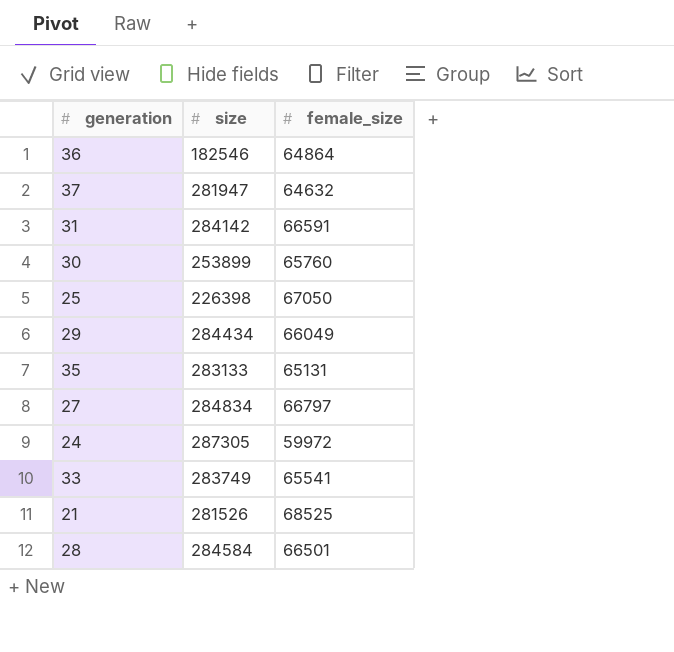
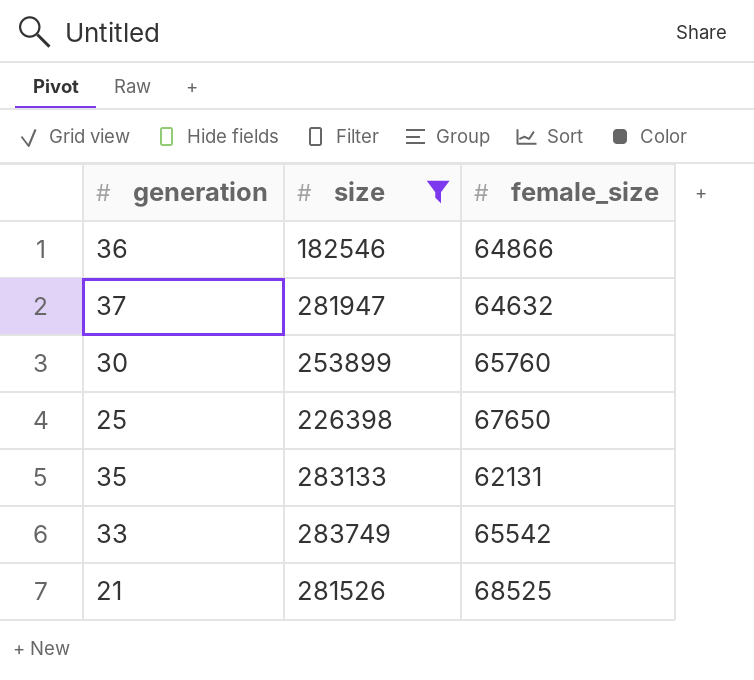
filter: none -> size <= 283749
36 | female_size: 64864 -> 64866
25 | female_size: 67050 -> 67650
35 | female_size: 65131 -> 62131
33 | female_size: 65541 -> 65542

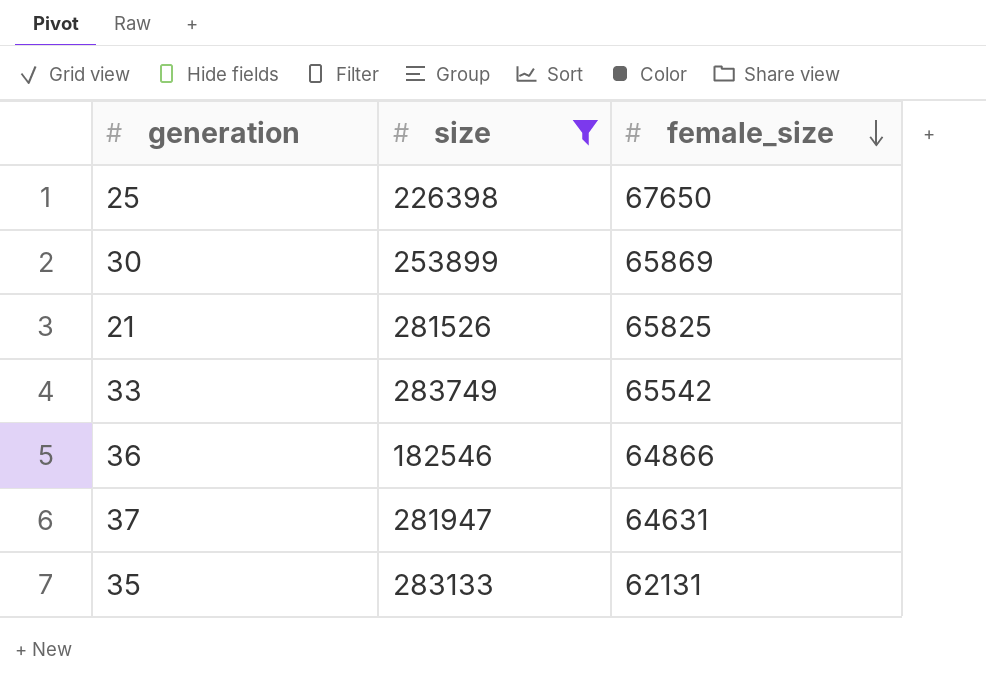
row order: none -> female_size descending
30 | female_size: 65760 -> 65869
21 | female_size: 68525 -> 65825
37 | female_size: 64632 -> 64631

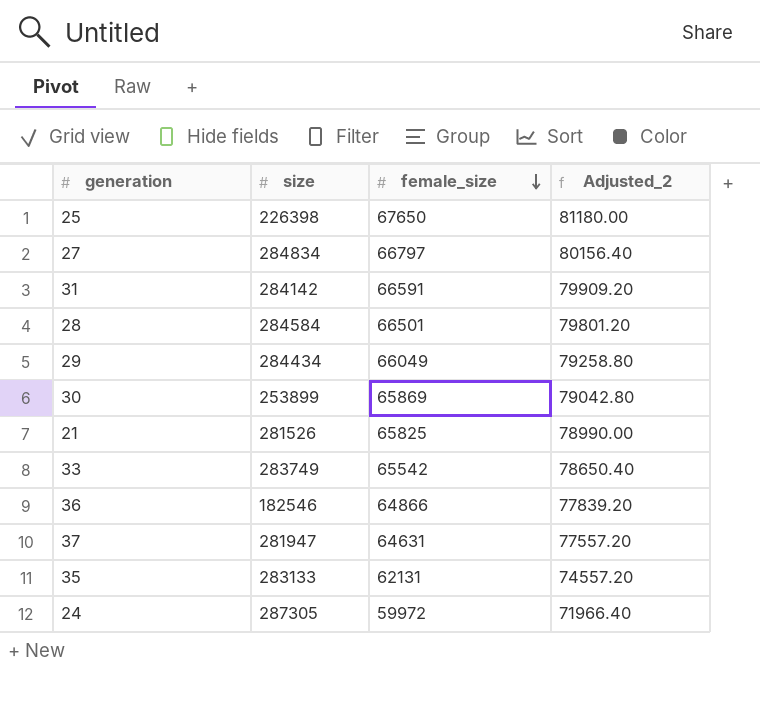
filter: size <= 283749 -> none
column Adjusted_2 | formula: none -> [female_size] * 1.2

